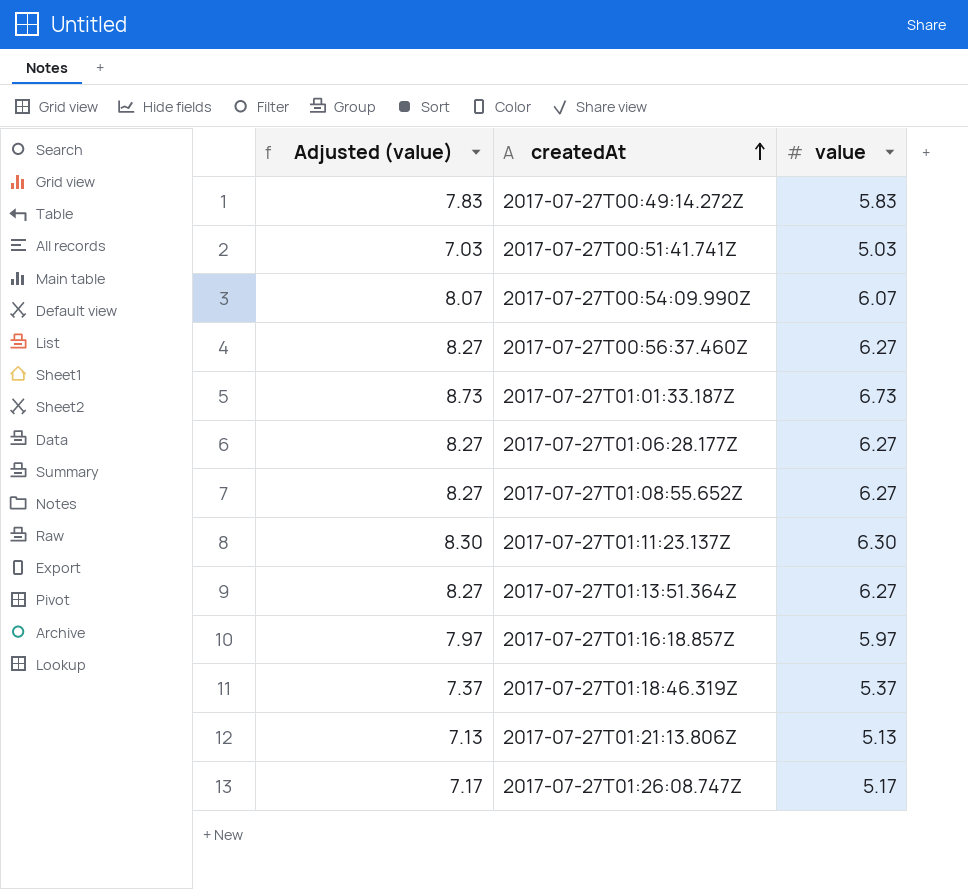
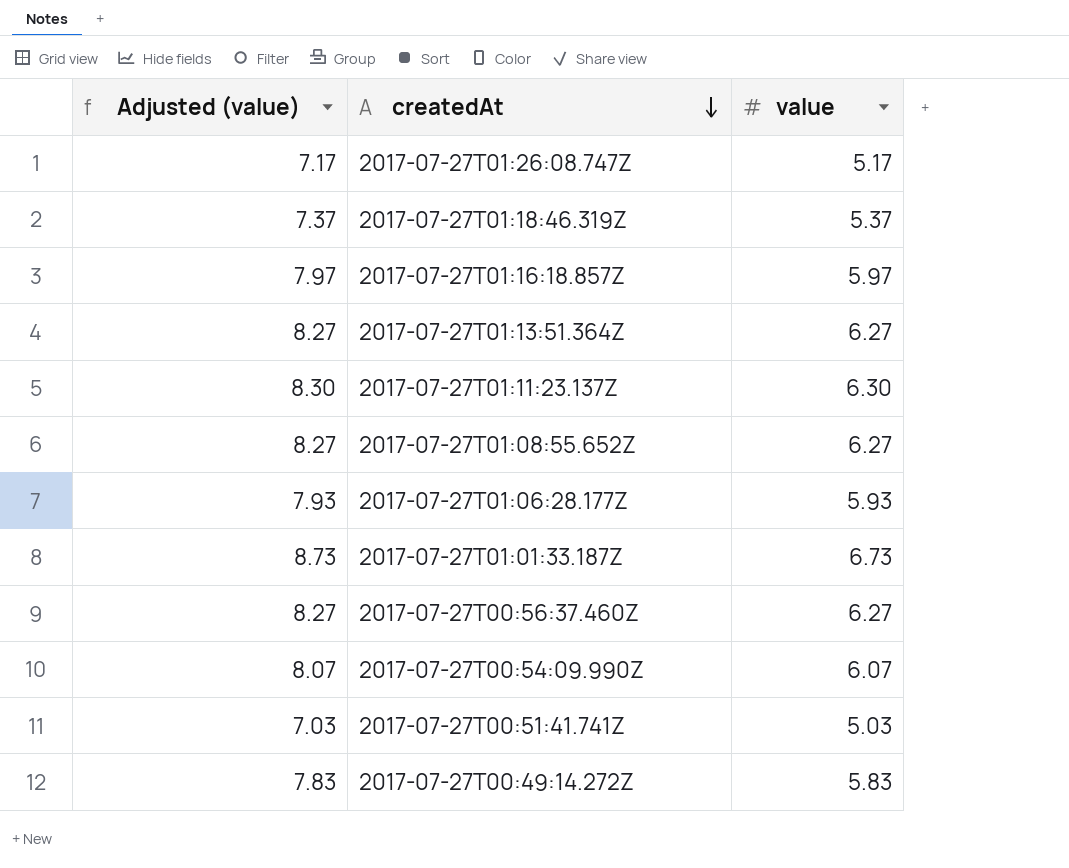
row order: createdAt ascending -> createdAt descending
row 2017-07-27T01:21:13.806Z: 7.13 | 5.13 -> none
2017-07-27T01:06:28.177Z | Adjusted (value): 8.27 -> 7.93
2017-07-27T01:06:28.177Z | value: 6.27 -> 5.93

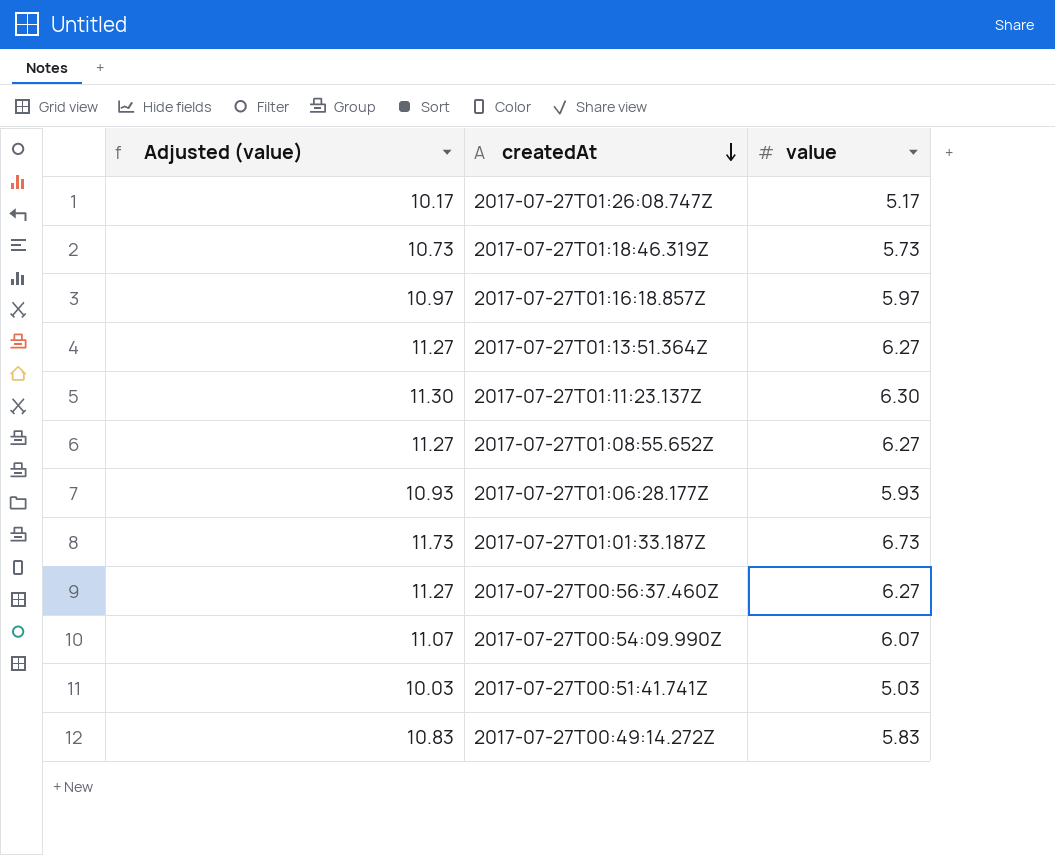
column Adjusted (value) | formula: [value] + 2 -> [value] + 5
2017-07-27T01:18:46.319Z | value: 5.37 -> 5.73

